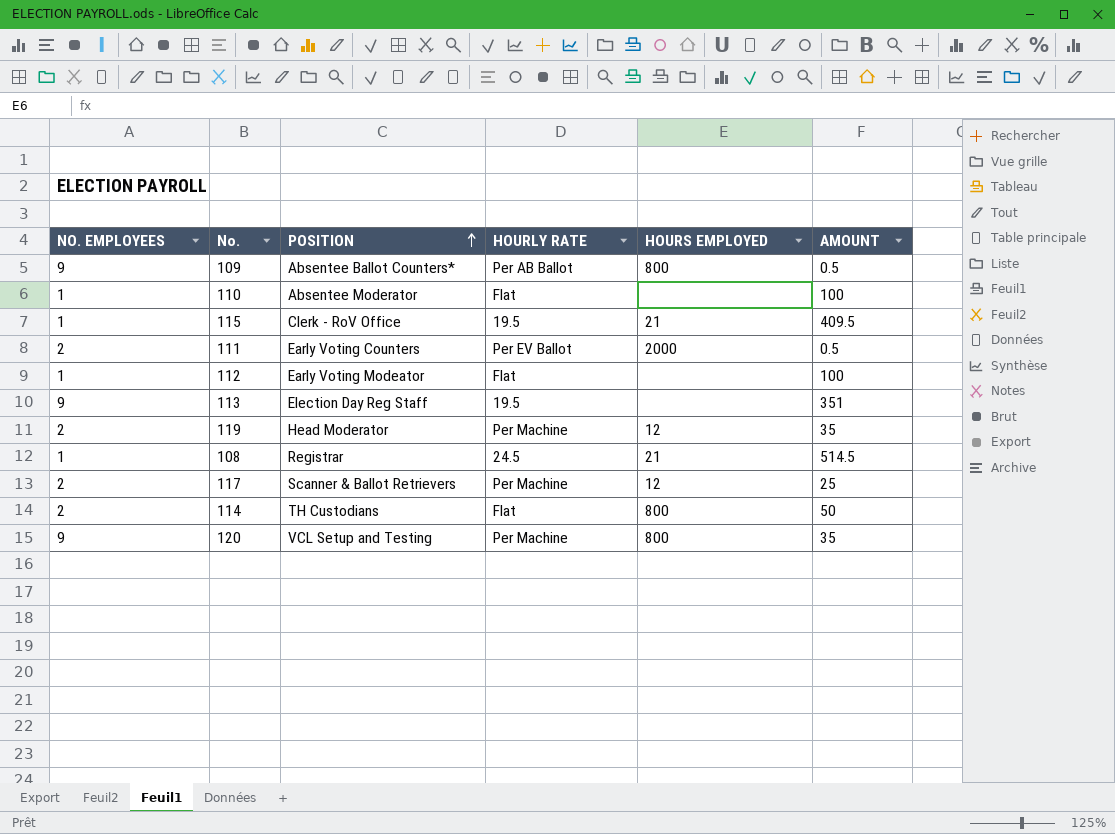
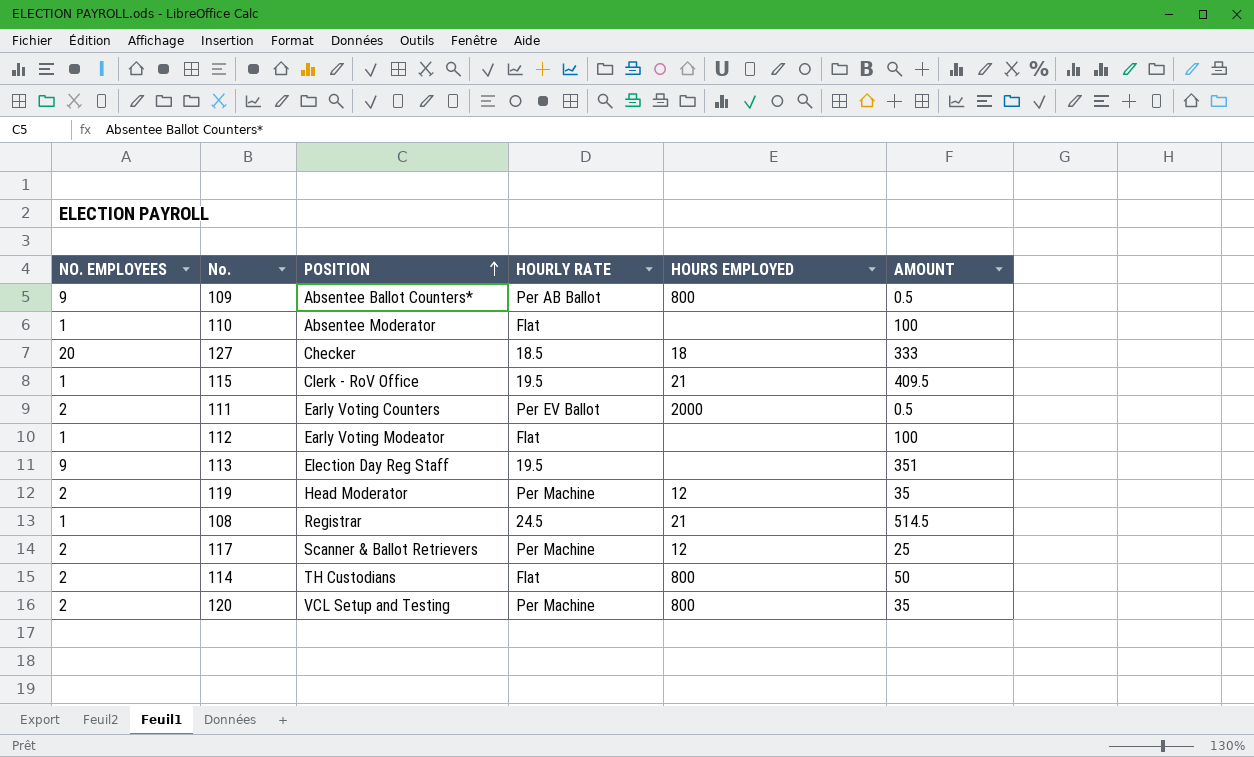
row 127: none -> 20 | Checker | 18.5 | 18 | 333
120 | NO. EMPLOYEES: 9 -> 2

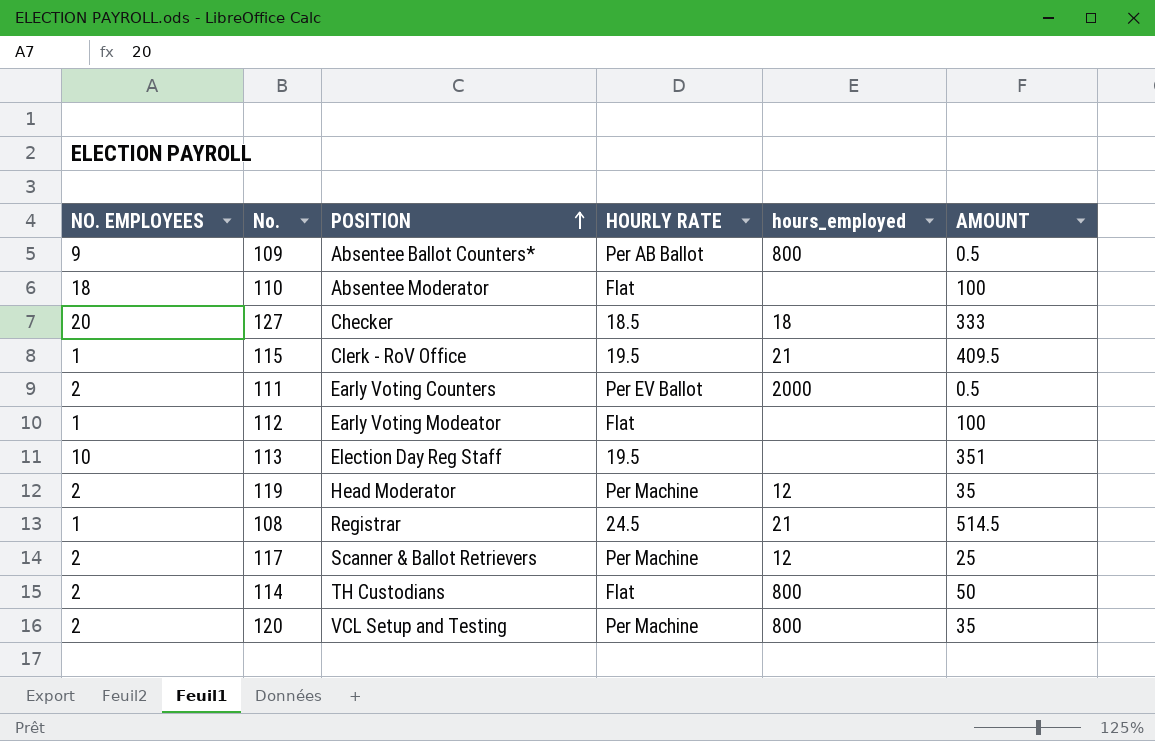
column name: HOURS EMPLOYED -> hours_employed
110 | NO. EMPLOYEES: 1 -> 18
113 | NO. EMPLOYEES: 9 -> 10

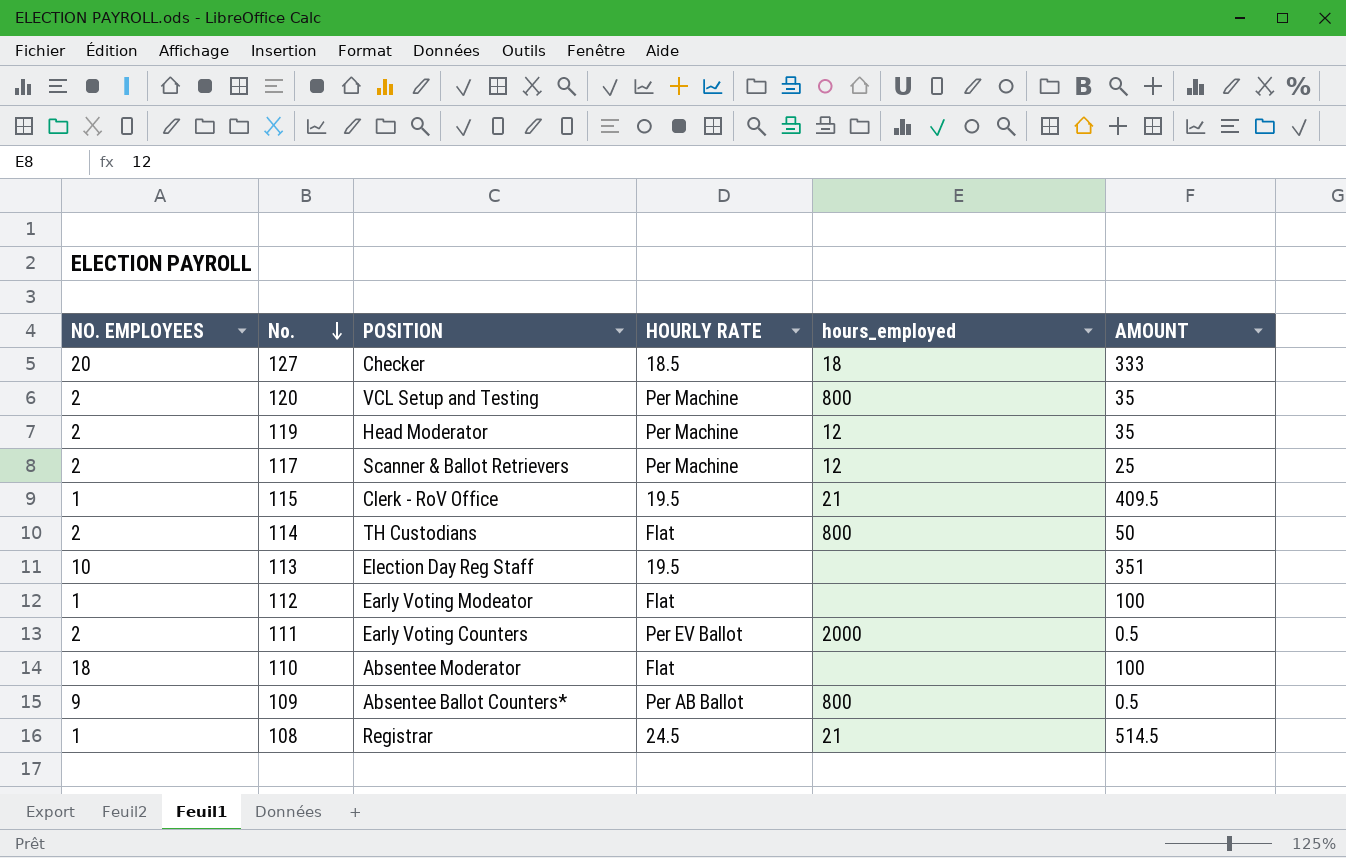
row order: POSITION ascending -> No. descending

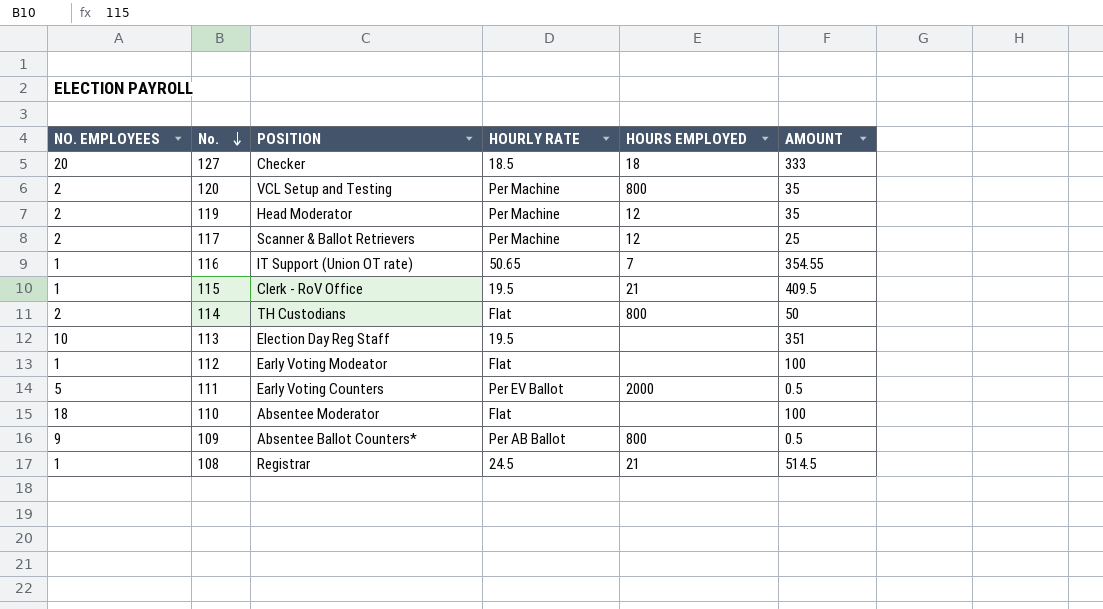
column name: hours_employed -> HOURS EMPLOYED
row 116: none -> 1 | IT Support (Union OT rate) | 50.65 | 7 | 354.55
111 | NO. EMPLOYEES: 2 -> 5

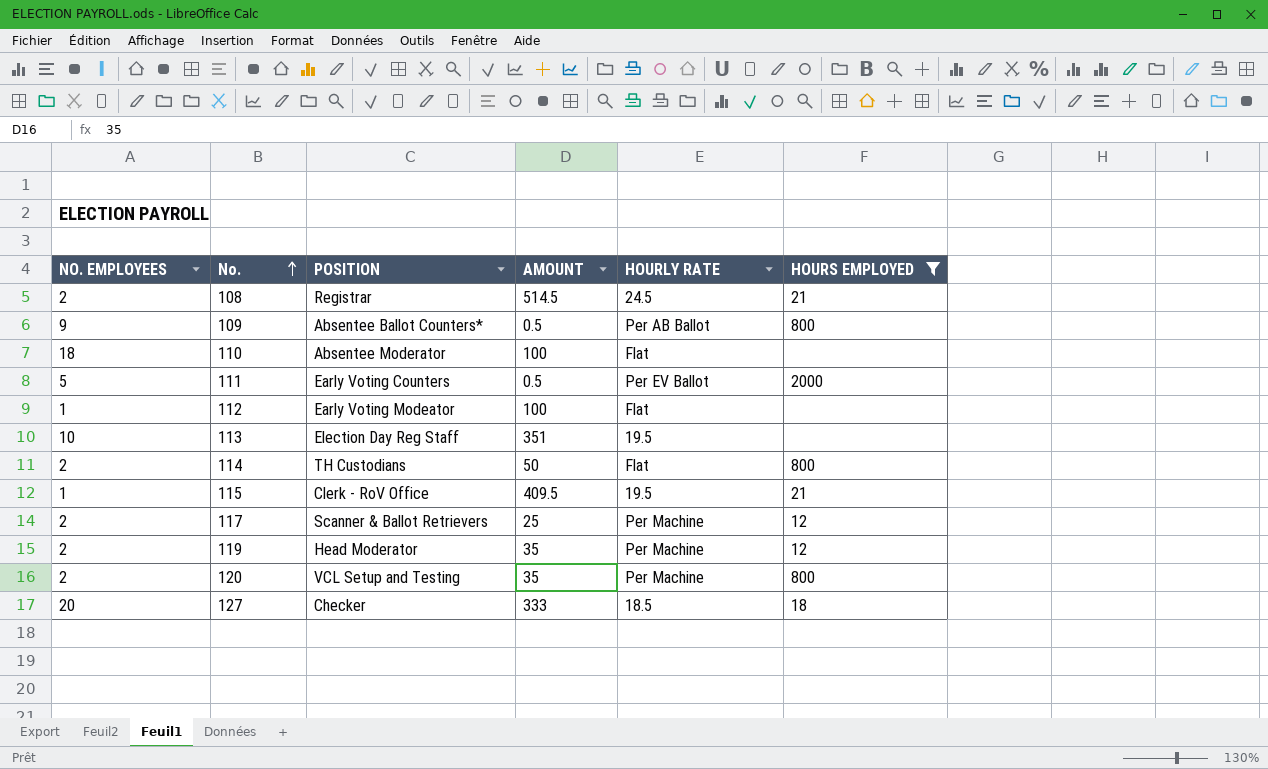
filter: none -> HOURS EMPLOYED != 7
row order: No. descending -> No. ascending
column AMOUNT | position: 6 -> 4
108 | NO. EMPLOYEES: 1 -> 2

